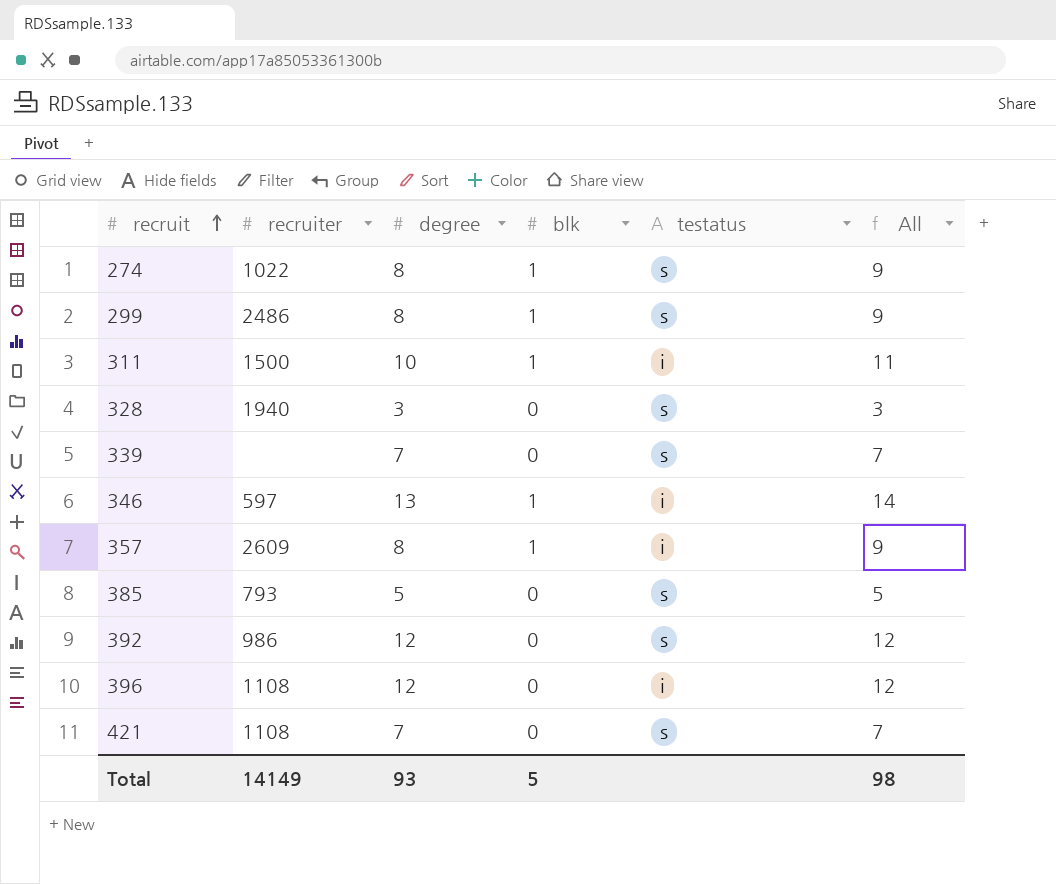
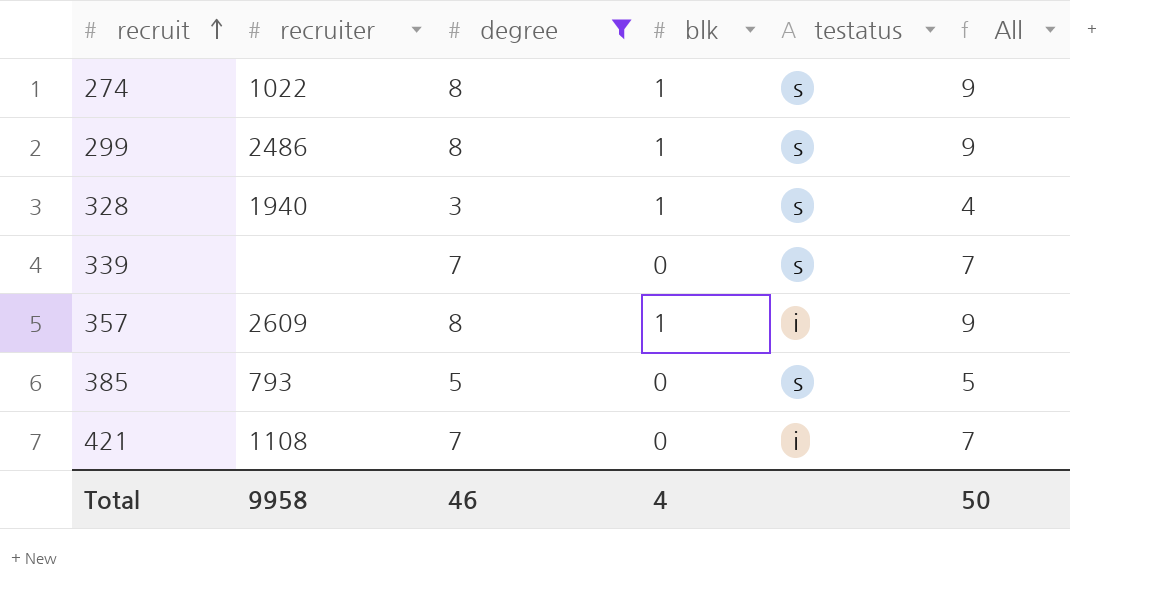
filter: none -> degree <= 8
328 | blk: 0 -> 1
328 | All: 3 -> 4
421 | testatus: s -> i
Total | recruiter: 14149 -> 9958
Total | degree: 93 -> 46
Total | blk: 5 -> 4
Total | All: 98 -> 50

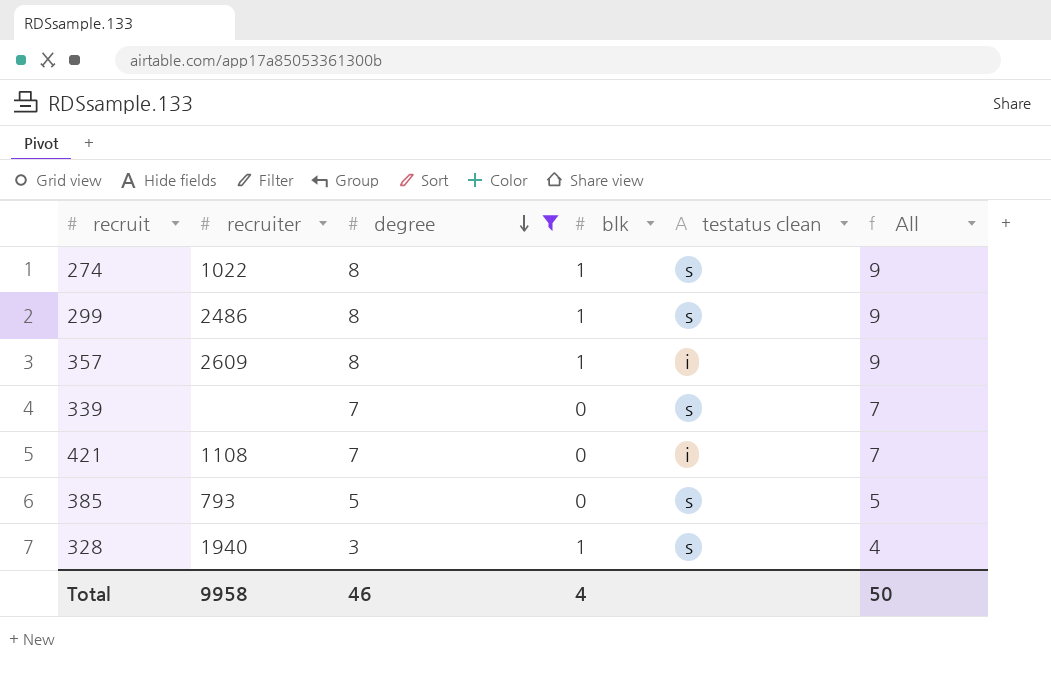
row order: recruit ascending -> degree descending
column name: testatus -> testatus clean

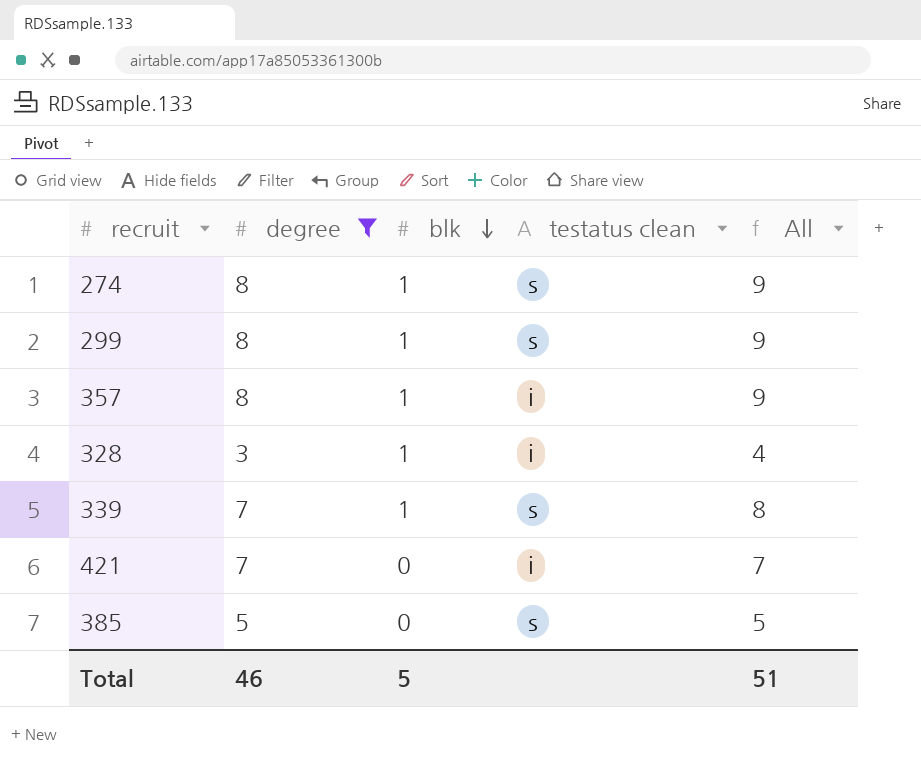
row order: degree descending -> blk descending
column recruiter | position: 2 -> none
328 | testatus clean: s -> i
339 | blk: 0 -> 1
339 | All: 7 -> 8
Total | blk: 4 -> 5
Total | All: 50 -> 51

